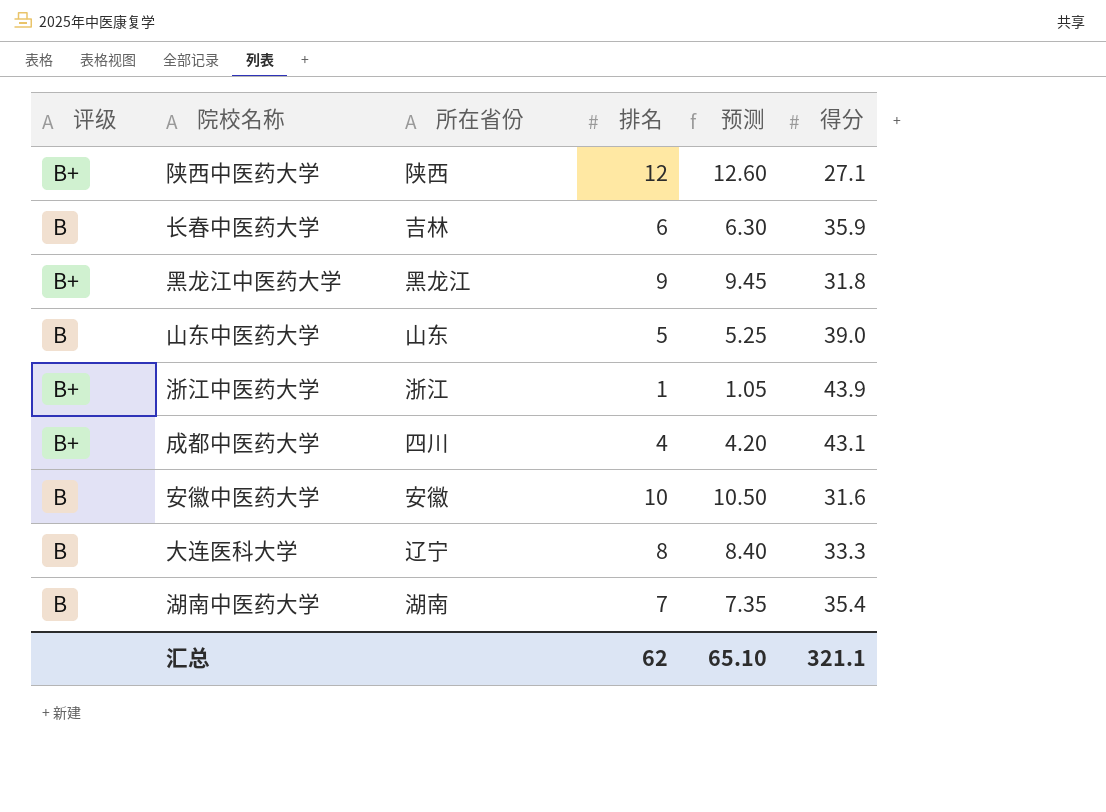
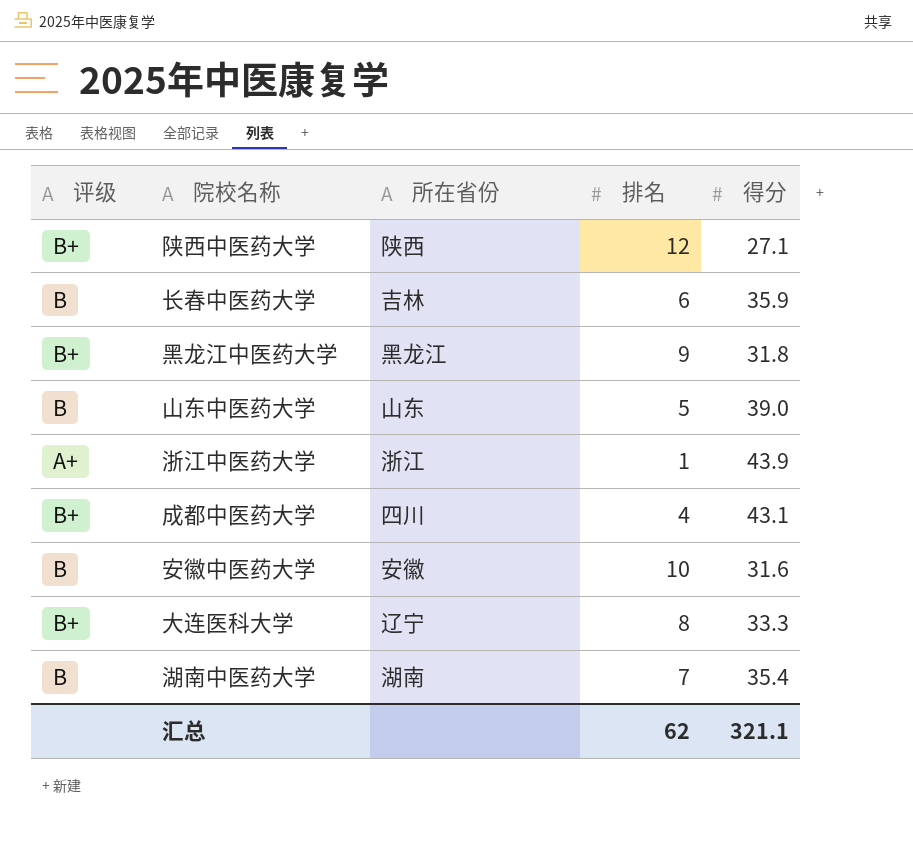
column 预测 | formula: [排名] * 1.05 -> none
浙江中医药大学 | 评级: B+ -> A+
大连医科大学 | 评级: B -> B+

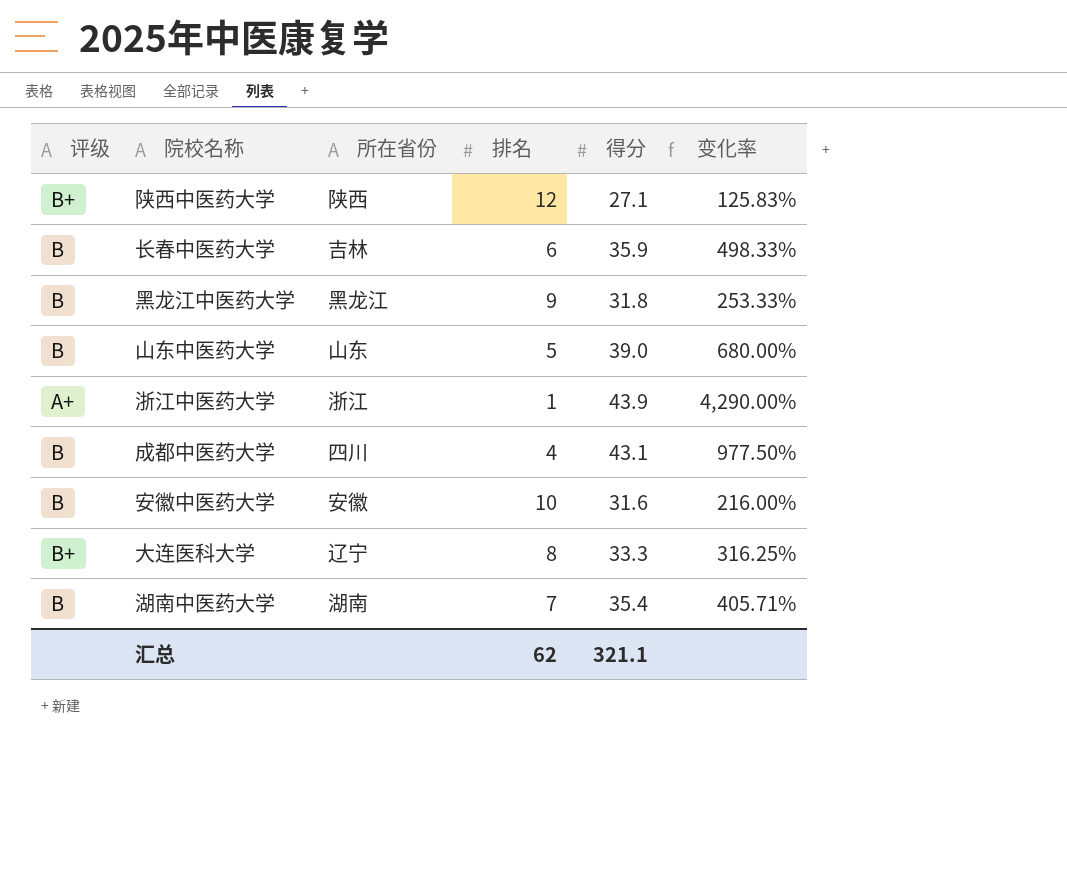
column 变化率 | formula: none -> ([得分] - [排名]) / [排名]
黑龙江中医药大学 | 评级: B+ -> B
成都中医药大学 | 评级: B+ -> B

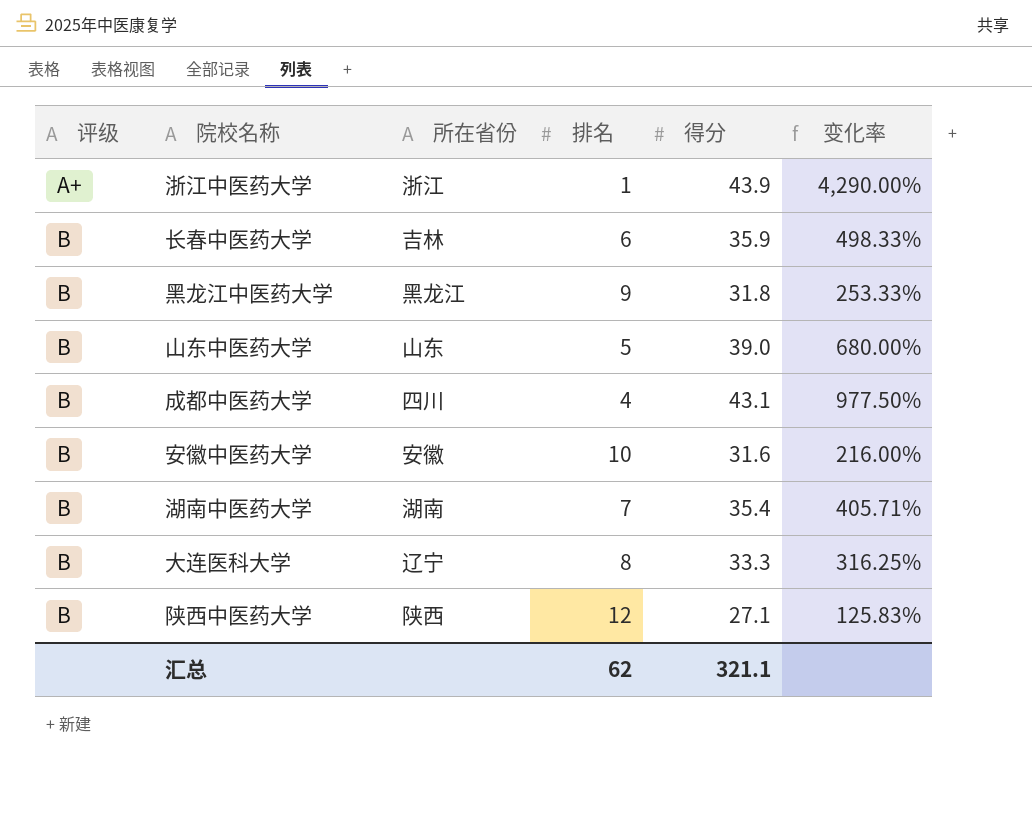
row order: none -> 评级 ascending
大连医科大学 | 评级: B+ -> B
陕西中医药大学 | 评级: B+ -> B

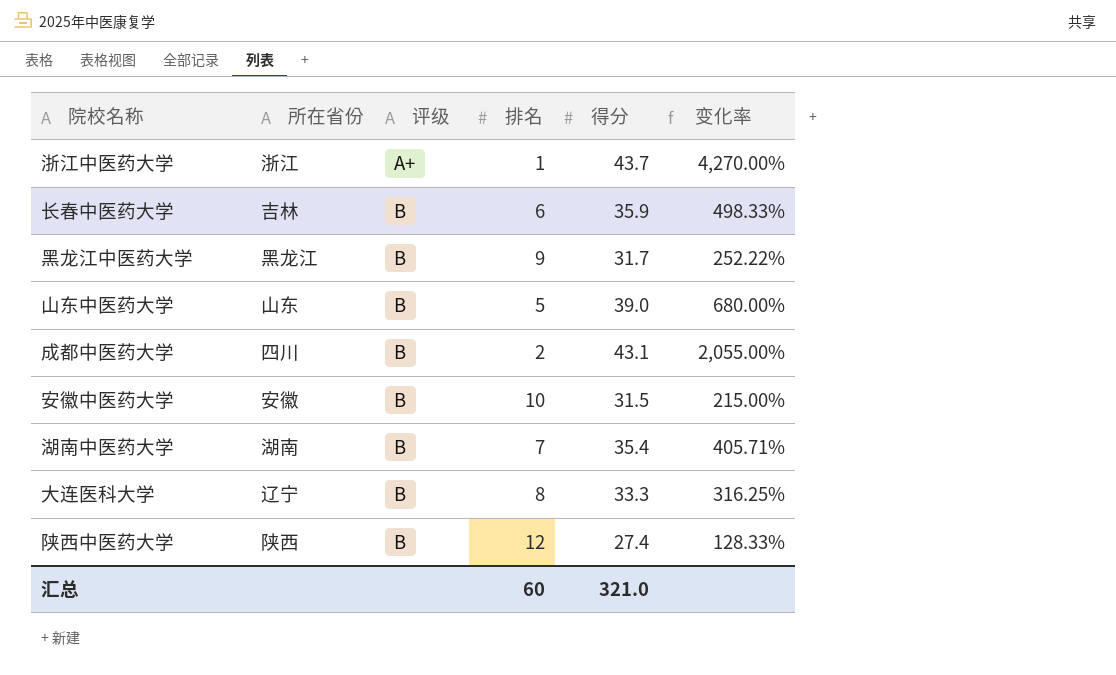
column 评级 | position: 1 -> 3
浙江中医药大学 | 得分: 43.9 -> 43.7
浙江中医药大学 | 变化率: 4,290.00% -> 4,270.00%
黑龙江中医药大学 | 得分: 31.8 -> 31.7
黑龙江中医药大学 | 变化率: 253.33% -> 252.22%
成都中医药大学 | 排名: 4 -> 2
成都中医药大学 | 变化率: 977.50% -> 2,055.00%
安徽中医药大学 | 得分: 31.6 -> 31.5
安徽中医药大学 | 变化率: 216.00% -> 215.00%
陕西中医药大学 | 得分: 27.1 -> 27.4
陕西中医药大学 | 变化率: 125.83% -> 128.33%
汇总 | 排名: 62 -> 60
汇总 | 得分: 321.1 -> 321.0

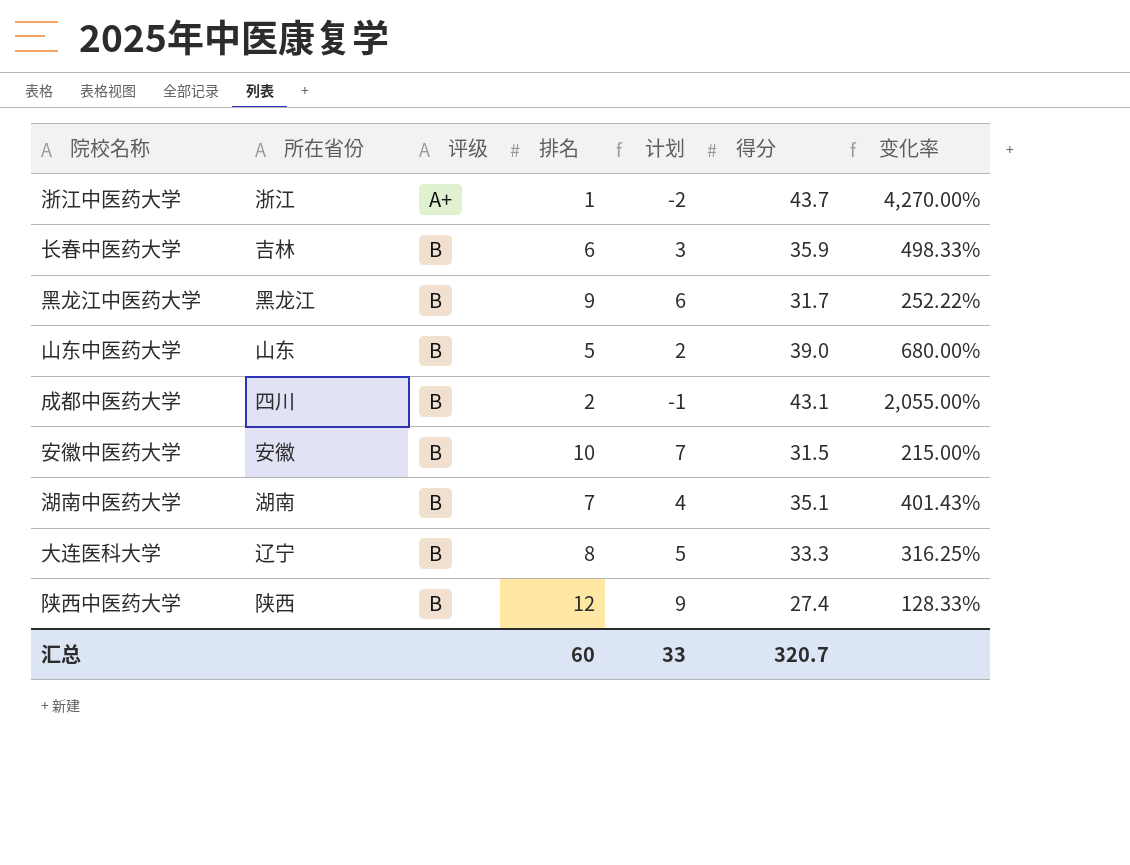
column 计划 | formula: none -> [排名] - 3
湖南中医药大学 | 得分: 35.4 -> 35.1
湖南中医药大学 | 变化率: 405.71% -> 401.43%
汇总 | 得分: 321.0 -> 320.7

